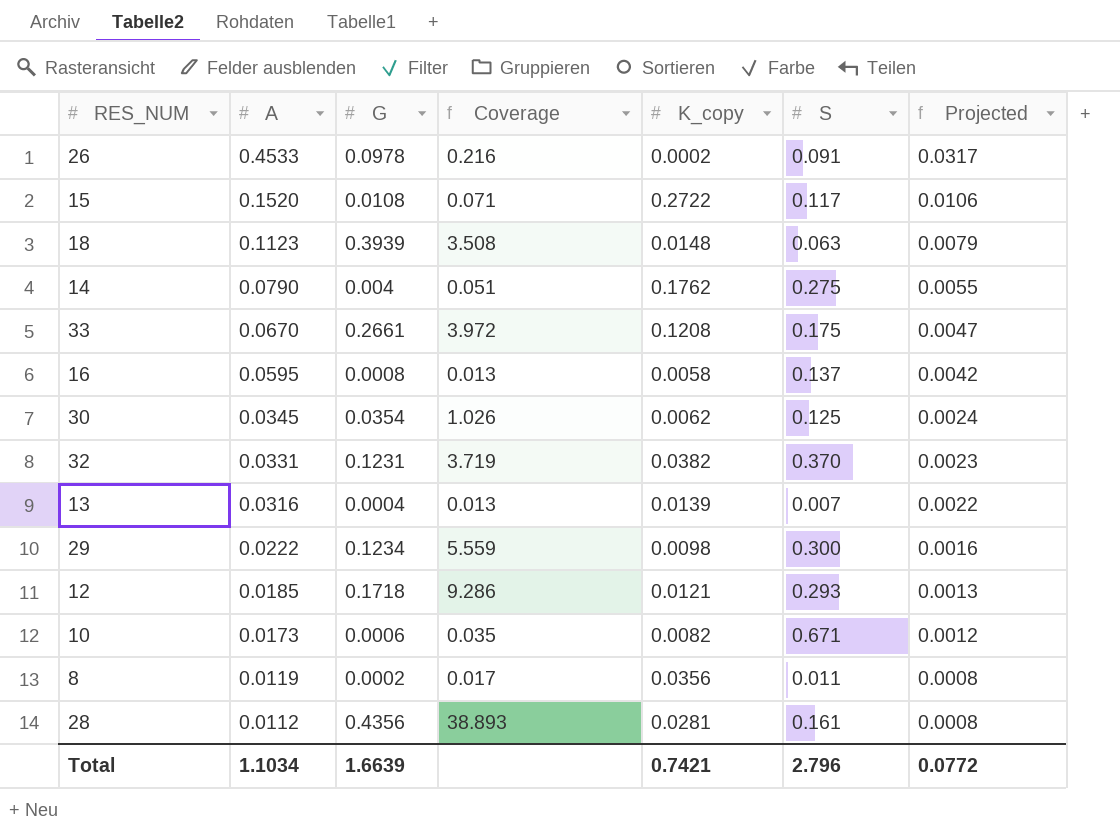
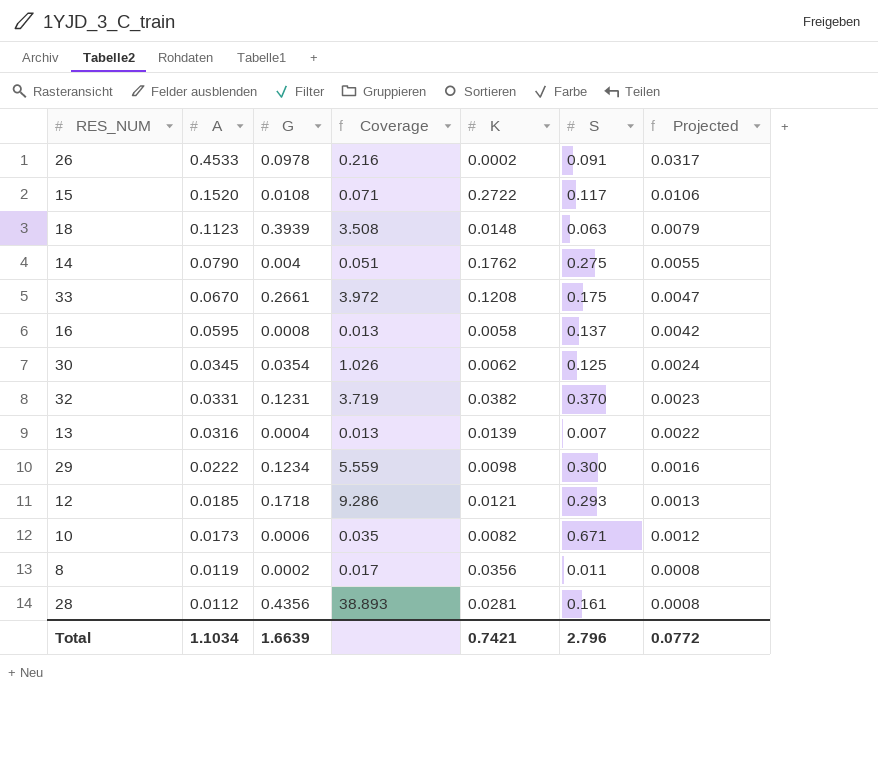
column name: K_copy -> K

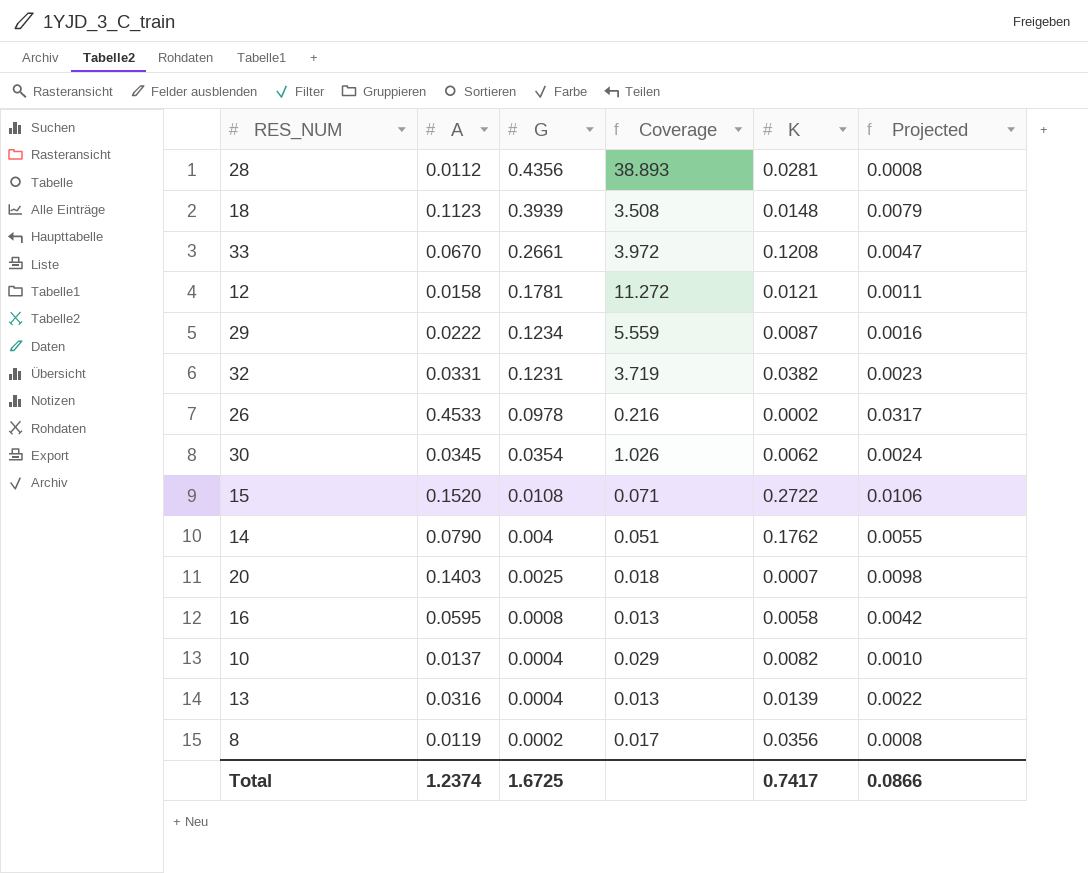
row order: A descending -> G descending
column S | position: 6 -> none
12 | A: 0.0185 -> 0.0158
12 | G: 0.1718 -> 0.1781
12 | Coverage: 9.286 -> 11.272
12 | Projected: 0.0013 -> 0.0011
29 | K: 0.0098 -> 0.0087
row 20: none -> 0.1403 | 0.0025 | 0.018 | 0.0007 | 0.0098
10 | A: 0.0173 -> 0.0137
10 | G: 0.0006 -> 0.0004
10 | Coverage: 0.035 -> 0.029
10 | Projected: 0.0012 -> 0.0010
Total | A: 1.1034 -> 1.2374
Total | G: 1.6639 -> 1.6725
Total | K: 0.7421 -> 0.7417
Total | Projected: 0.0772 -> 0.0866

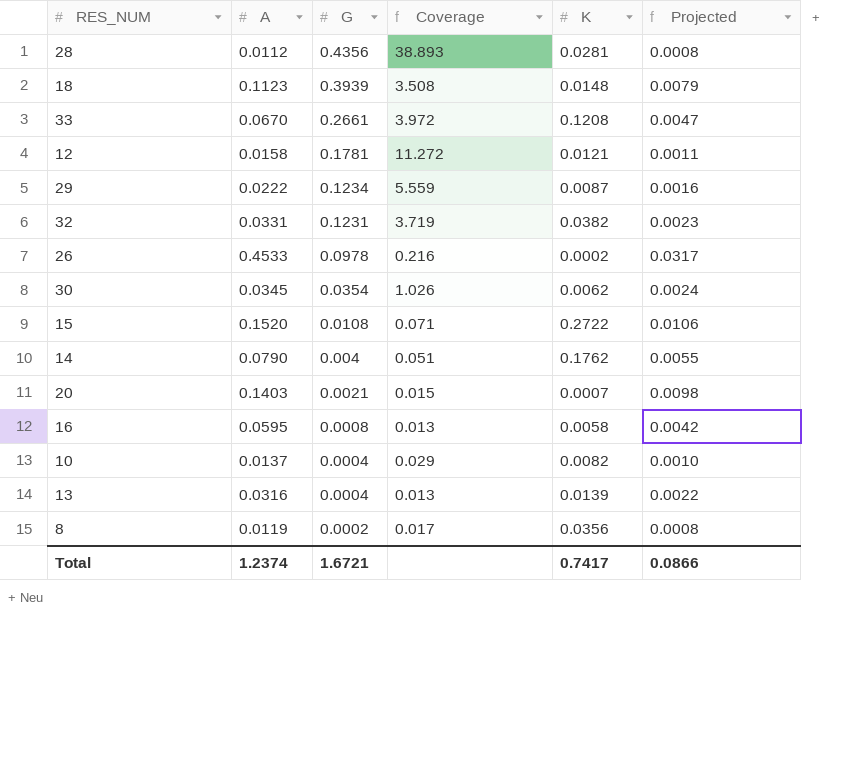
20 | G: 0.0025 -> 0.0021
20 | Coverage: 0.018 -> 0.015
Total | G: 1.6725 -> 1.6721

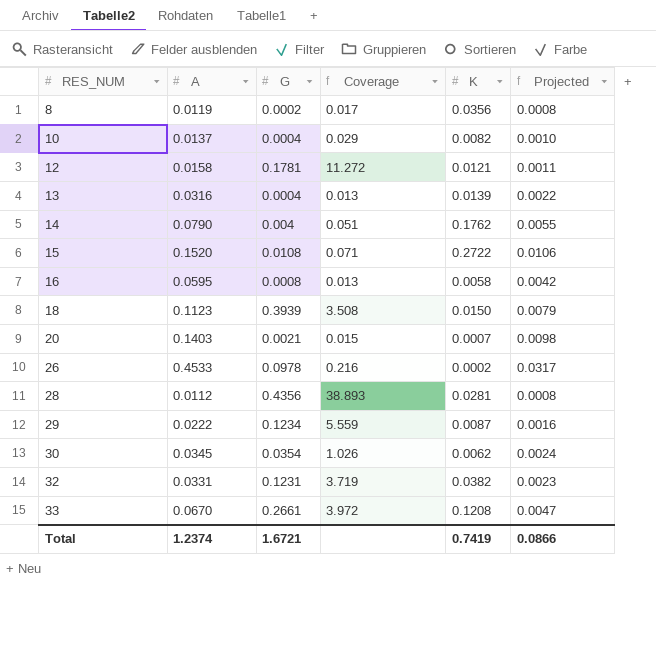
row order: G descending -> RES_NUM ascending
18 | K: 0.0148 -> 0.0150
Total | K: 0.7417 -> 0.7419

